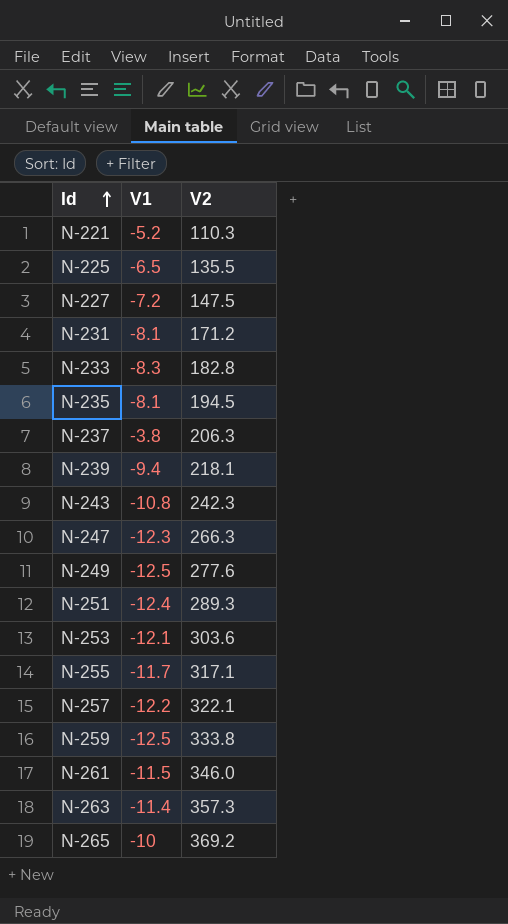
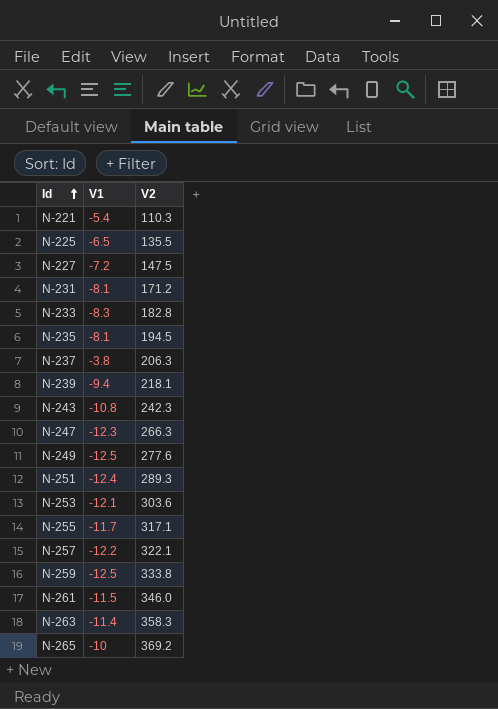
N-221 | V1: -5.2 -> -5.4
N-263 | V2: 357.3 -> 358.3

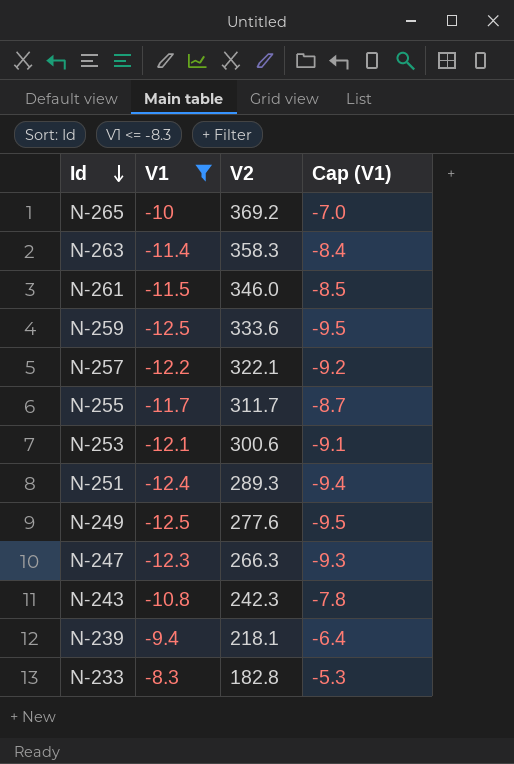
filter: none -> V1 <= -8.3
row order: Id ascending -> Id descending
column Cap (V1) | formula: none -> [V1] + 3
N-259 | V2: 333.8 -> 333.6
N-255 | V2: 317.1 -> 311.7
N-253 | V2: 303.6 -> 300.6

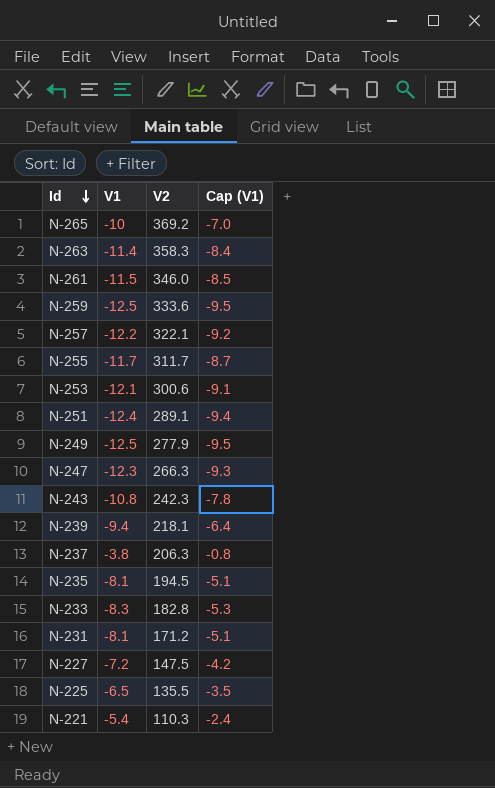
filter: V1 <= -8.3 -> none
N-251 | V2: 289.3 -> 289.1
N-249 | V2: 277.6 -> 277.9

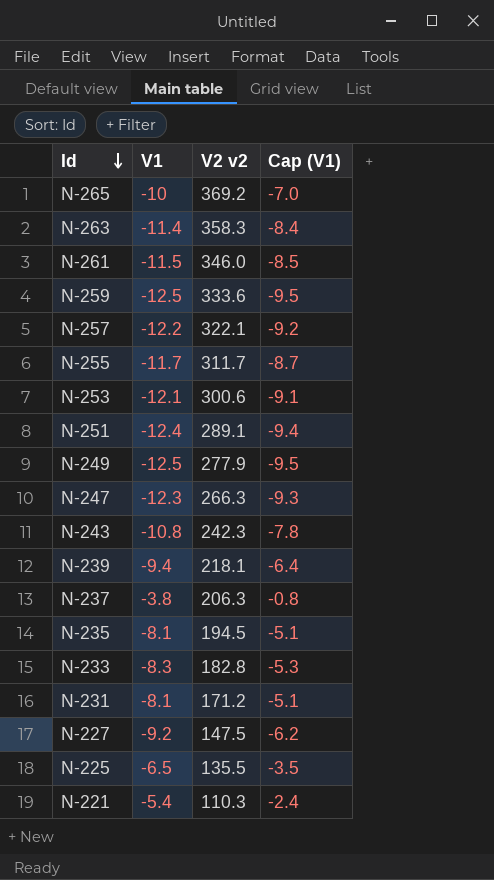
column name: V2 -> V2 v2
N-227 | V1: -7.2 -> -9.2
N-227 | Cap (V1): -4.2 -> -6.2

